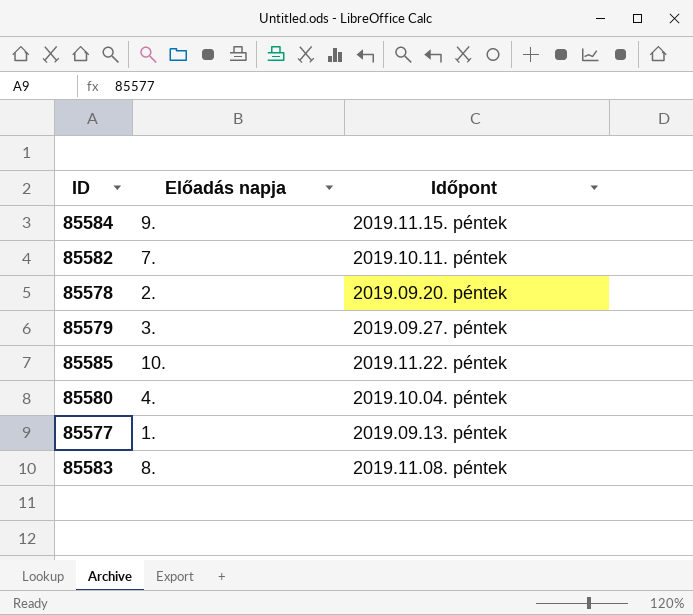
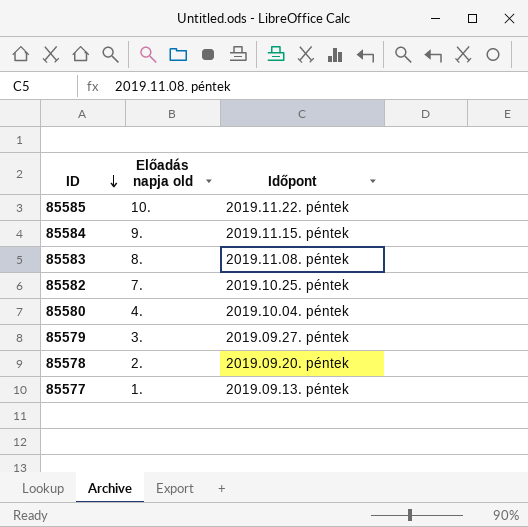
row order: none -> ID descending
column name: Előadás napja -> Előadás napja old
85582 | Időpont: 2019.10.11. péntek -> 2019.10.25. péntek

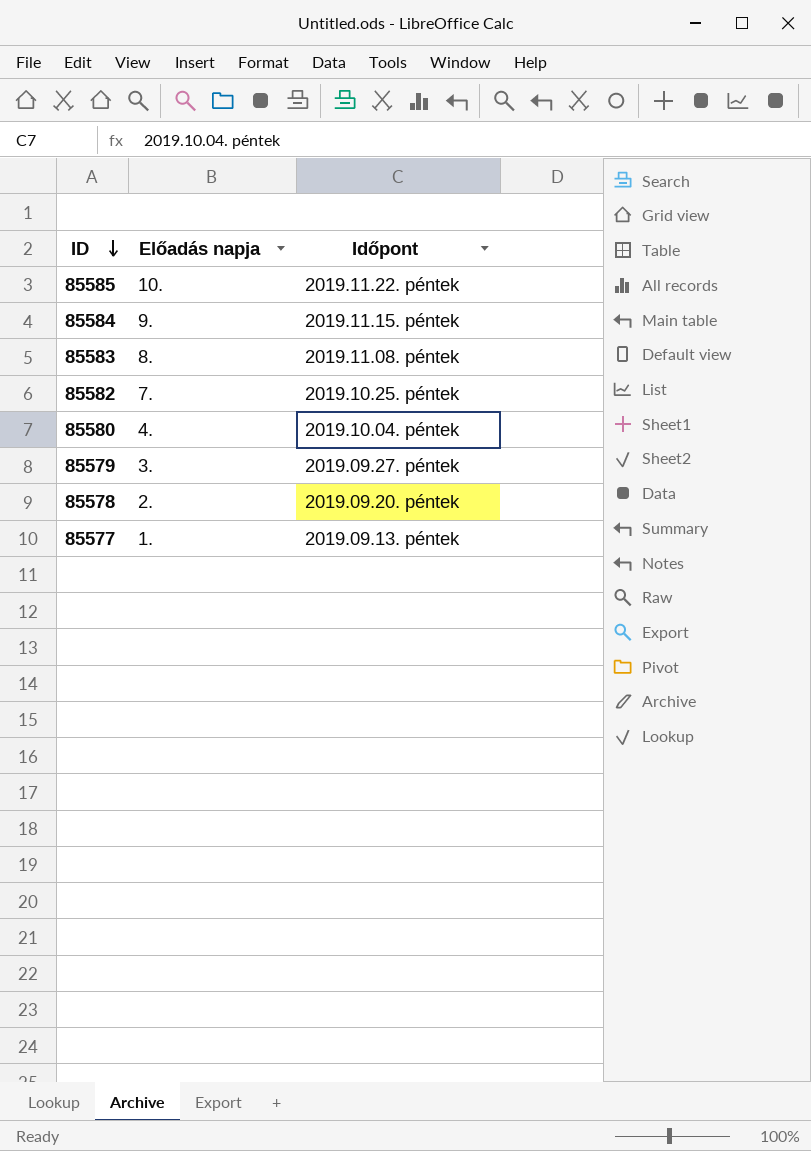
column name: Előadás napja old -> Előadás napja

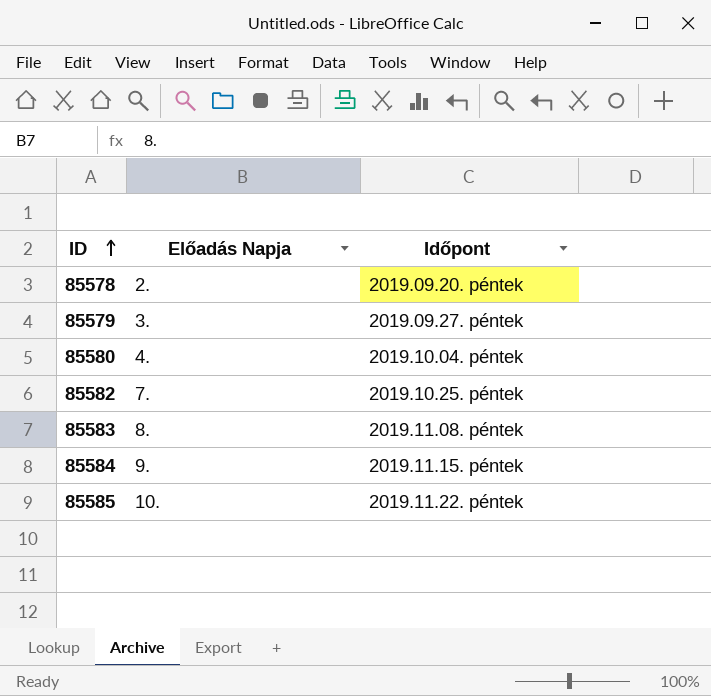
row order: ID descending -> ID ascending
column name: Előadás napja -> Előadás Napja
row 85577: 1. | 2019.09.13. péntek -> none

